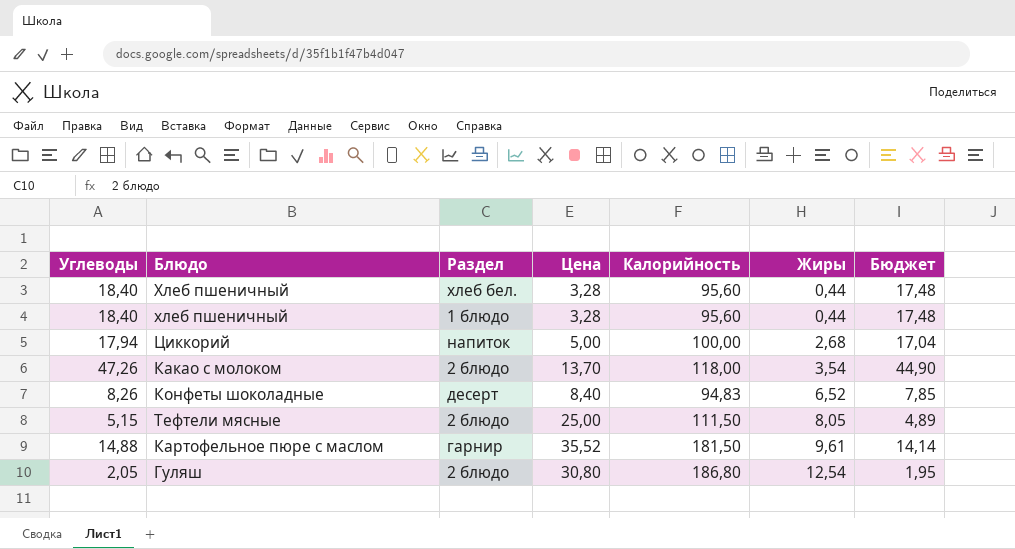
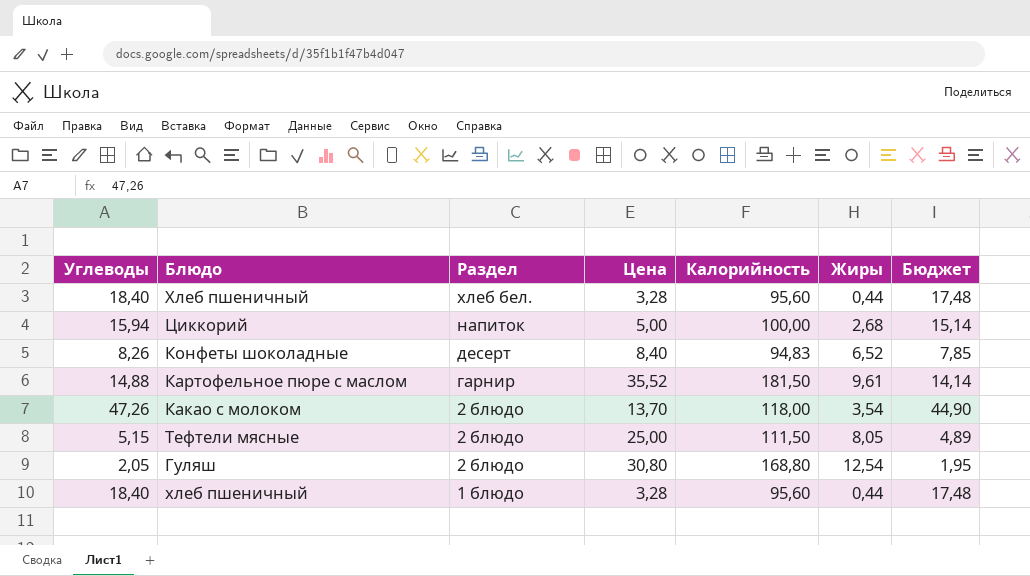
row order: Жиры ascending -> Раздел descending
Циккорий | Углеводы: 17,94 -> 15,94
Циккорий | Бюджет: 17,04 -> 15,14
Гуляш | Калорийность: 186,80 -> 168,80

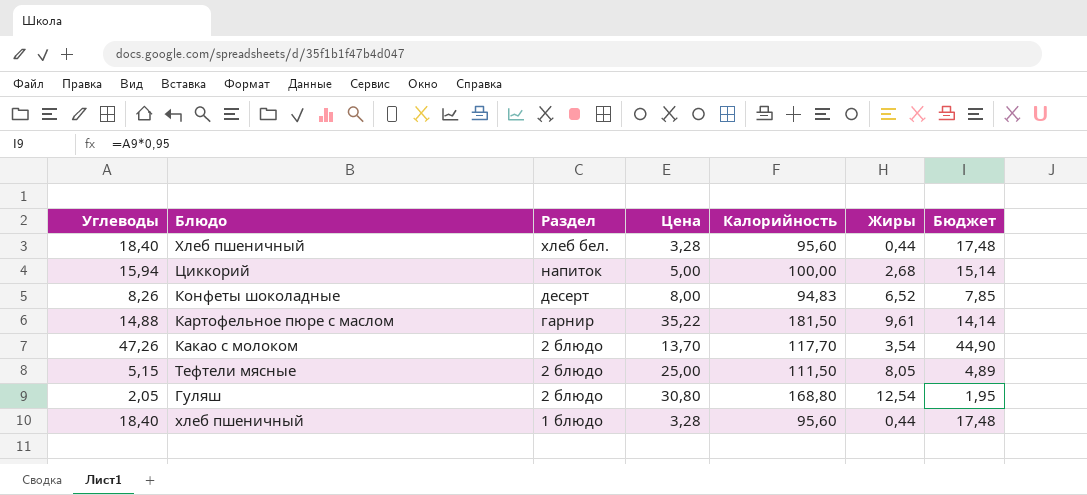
Конфеты шоколадные | Цена: 8,40 -> 8,00
Картофельное пюре с маслом | Цена: 35,52 -> 35,22
Какао с молоком | Калорийность: 118,00 -> 117,70

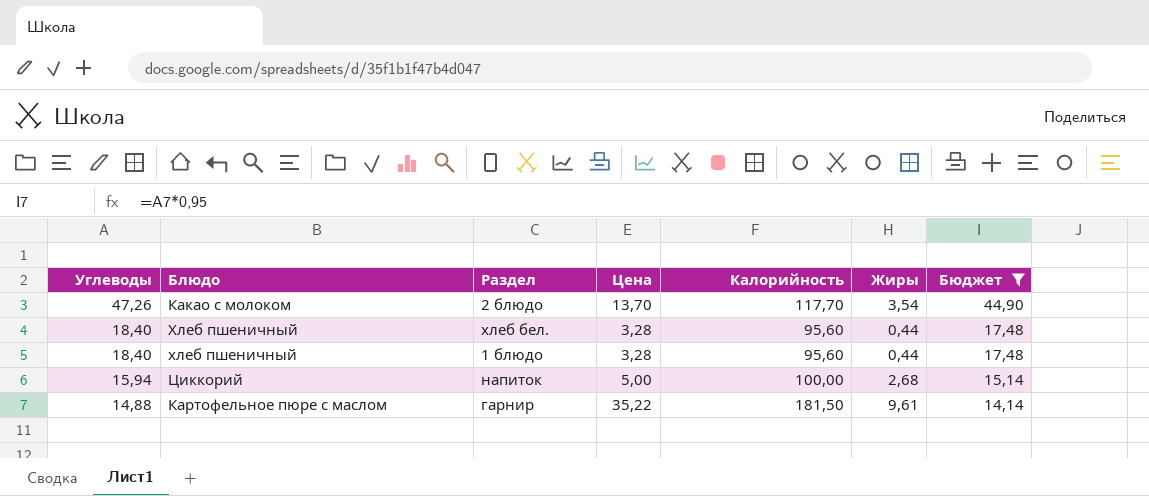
filter: none -> Бюджет >= 14,14
row order: Раздел descending -> Углеводы descending

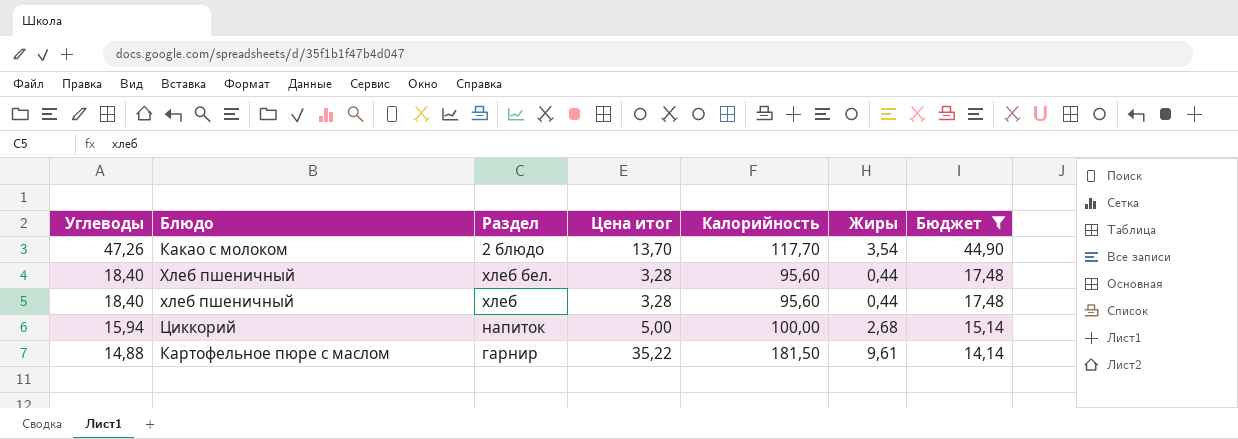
column name: Цена -> Цена итог
хлеб пшеничный | Раздел: 1 блюдо -> хлеб

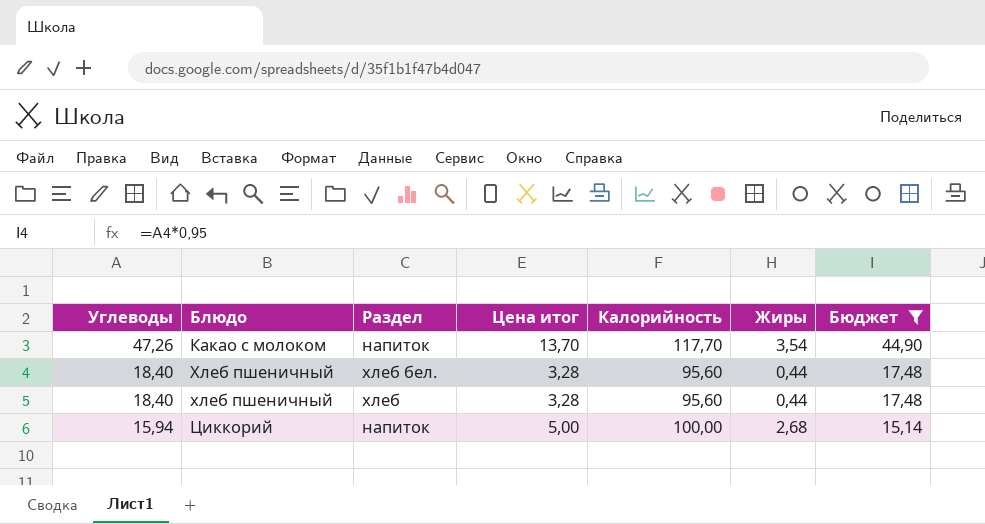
row Картофельное пюре с маслом: 14,88 | гарнир | 35,22 | 181,50 | 9,61 | 14,14 -> none
Какао с молоком | Раздел: 2 блюдо -> напиток

